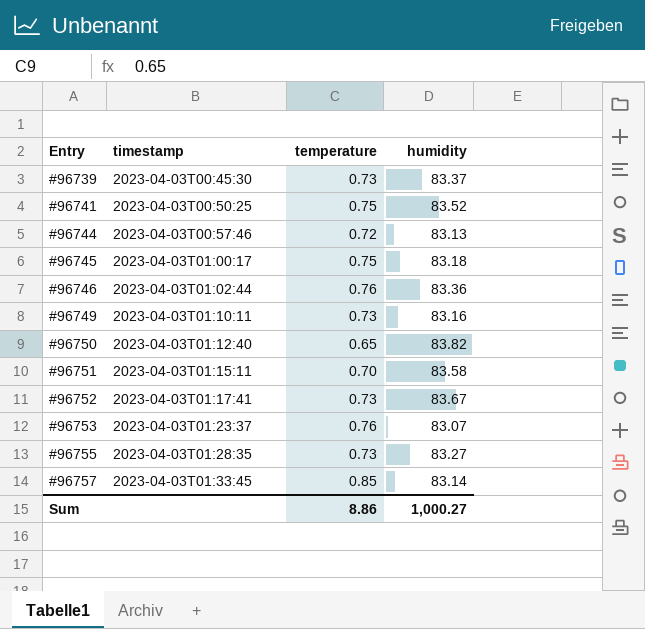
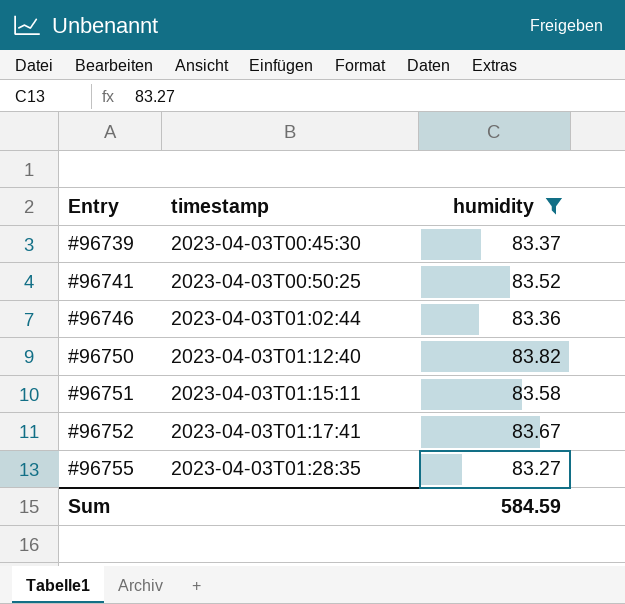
filter: none -> humidity >= 83.27
column temperature | position: 3 -> none
Sum | humidity: 1,000.27 -> 584.59

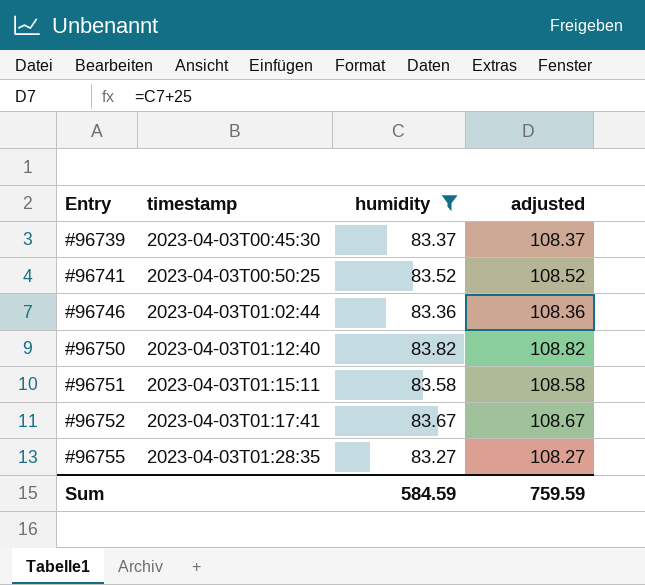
column adjusted | formula: none -> [humidity] + 25

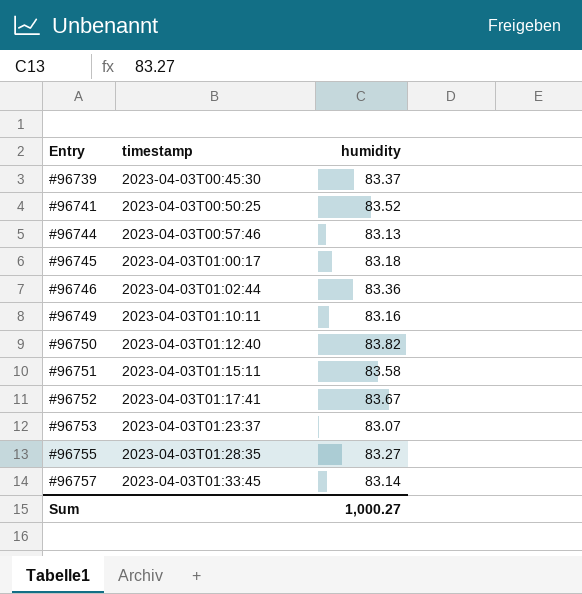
filter: humidity >= 83.27 -> none
column adjusted | formula: [humidity] + 25 -> none
Sum | humidity: 584.59 -> 1,000.27

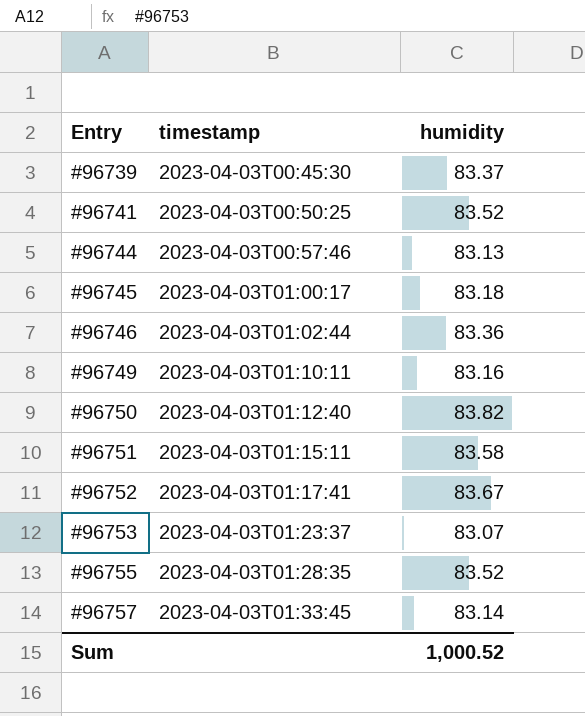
#96755 | humidity: 83.27 -> 83.52
Sum | humidity: 1,000.27 -> 1,000.52

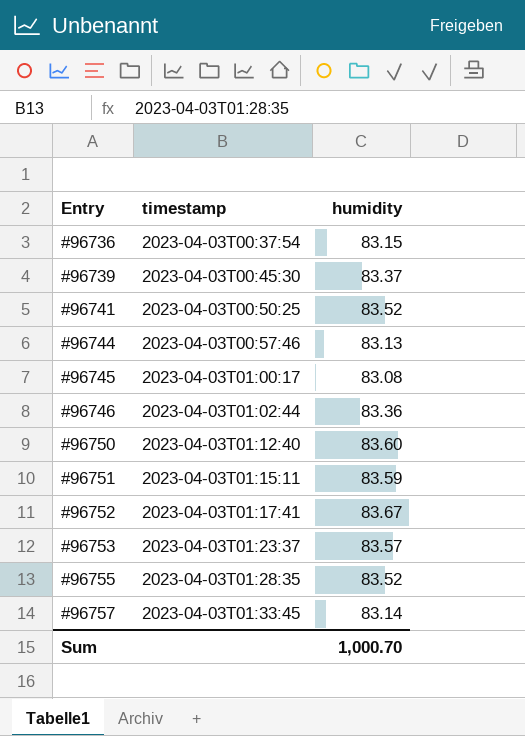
row #96749: 2023-04-03T01:10:11 | 83.16 -> none
row #96736: none -> 2023-04-03T00:37:54 | 83.15
#96745 | humidity: 83.18 -> 83.08
#96750 | humidity: 83.82 -> 83.60
#96751 | humidity: 83.58 -> 83.59
#96753 | humidity: 83.07 -> 83.57
Sum | humidity: 1,000.52 -> 1,000.70

